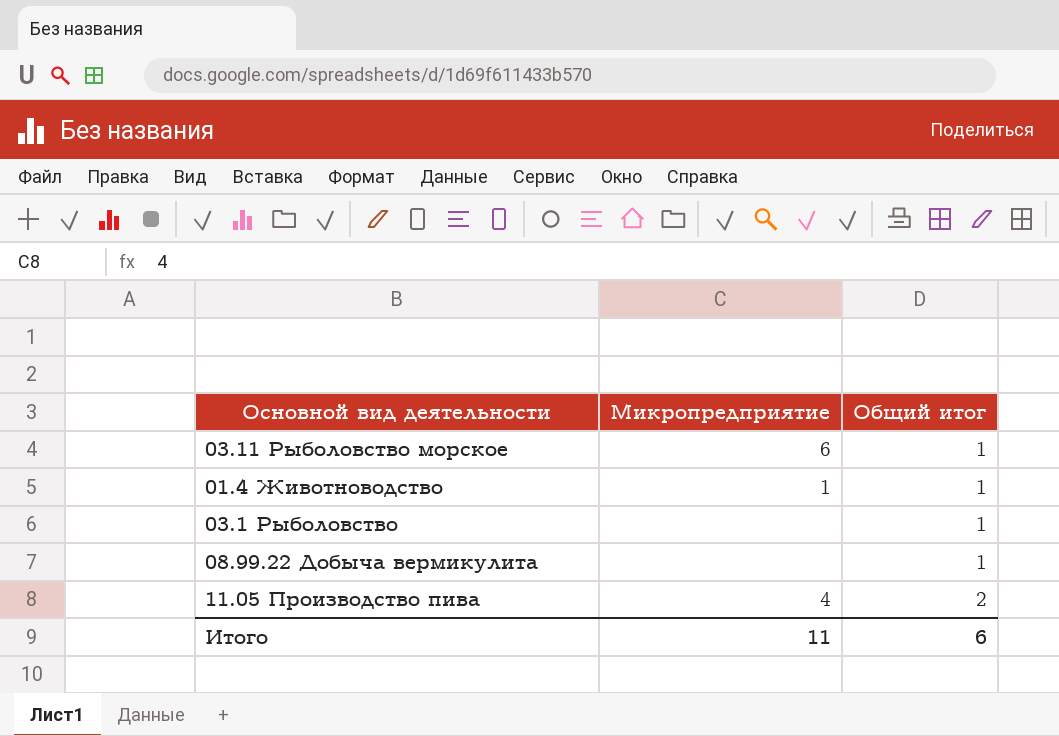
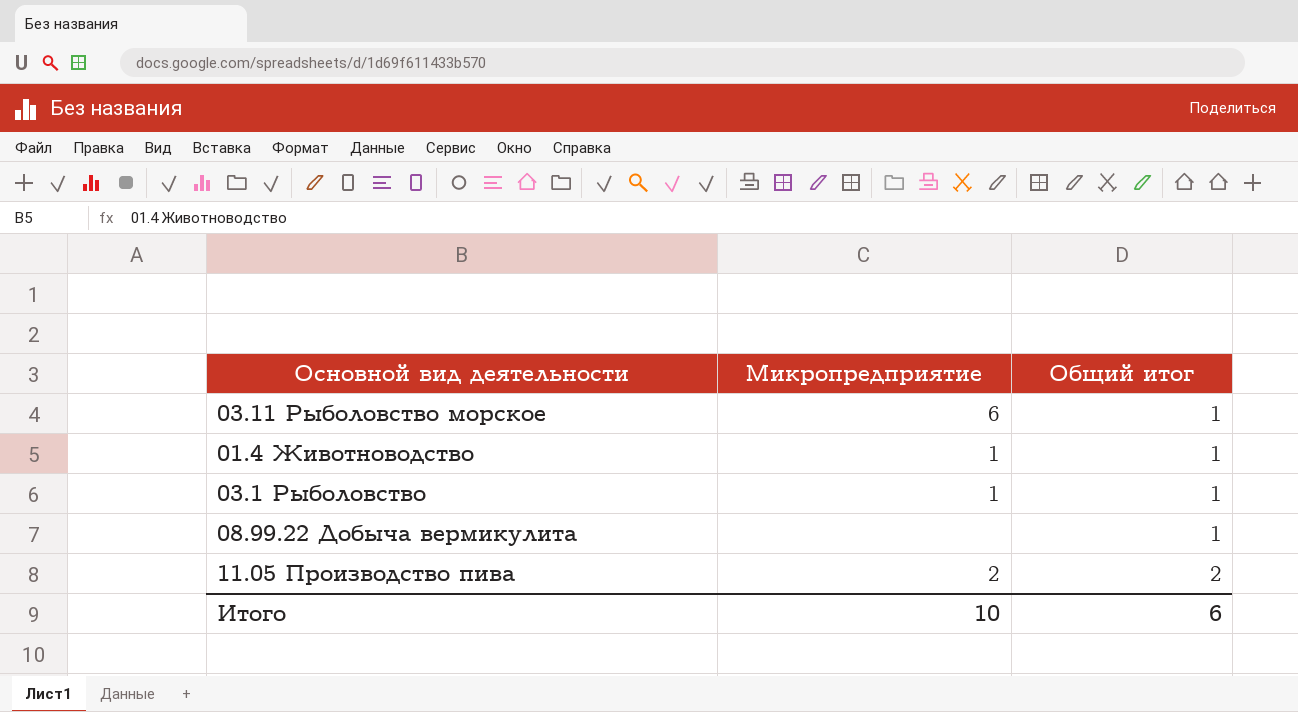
03.1 Рыболовство | Микропредприятие: none -> 1
11.05 Производство пива | Микропредприятие: 4 -> 2
Итого | Микропредприятие: 11 -> 10

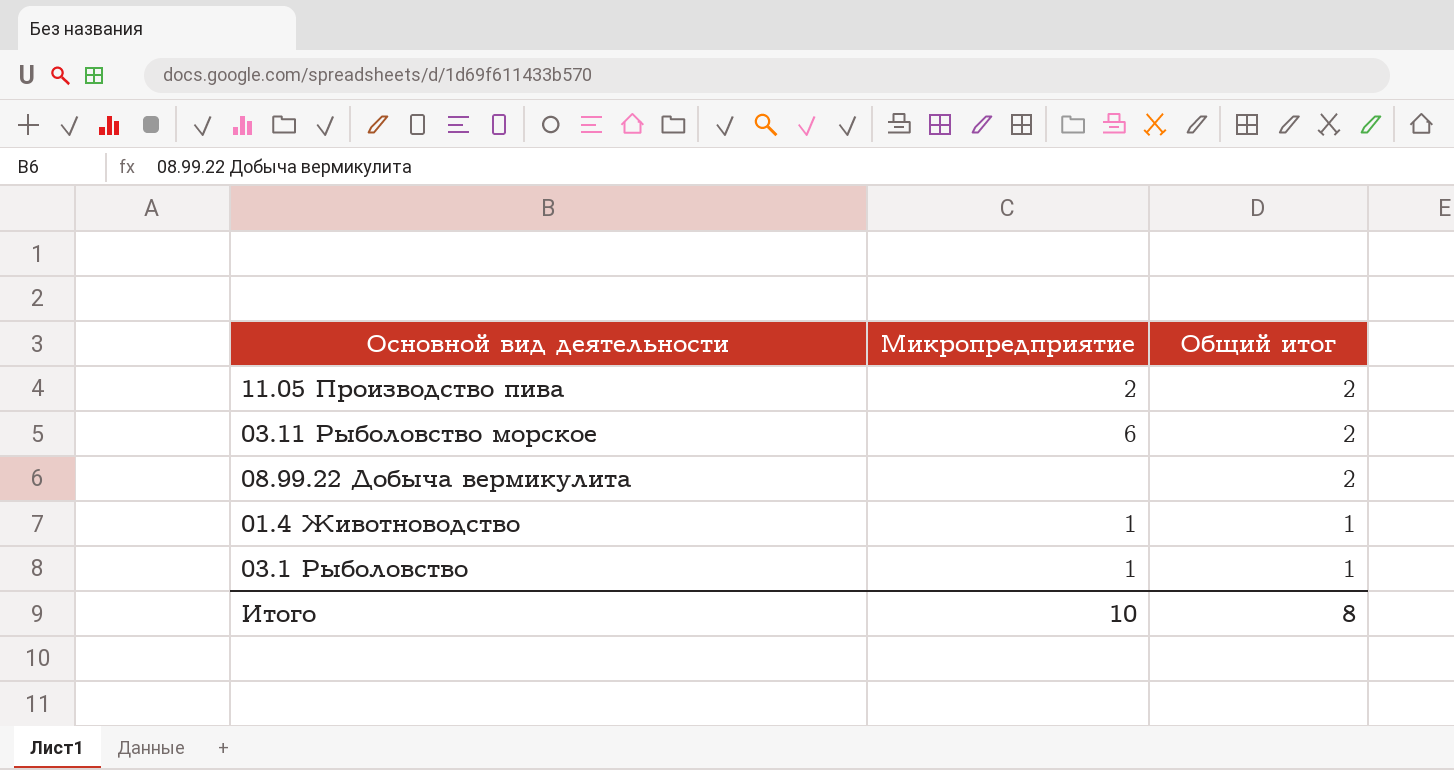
row order: Общий итог ascending -> Общий итог descending
03.11 Рыболовство морское | Общий итог: 1 -> 2
08.99.22 Добыча вермикулита | Общий итог: 1 -> 2
Итого | Общий итог: 6 -> 8

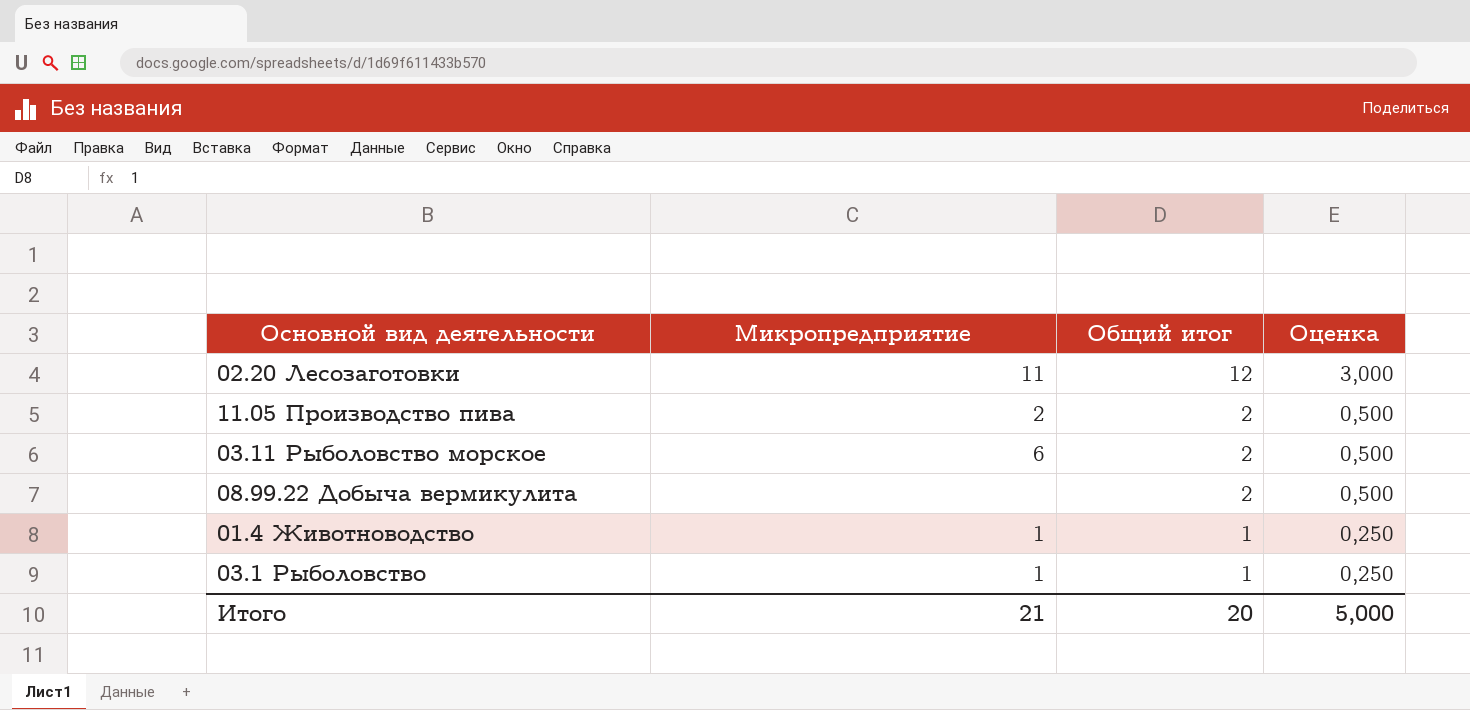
column Оценка | formula: none -> [Общий итог] * 0,25
row 02.20 Лесозаготовки: none -> 11 | 12 | 3,000
Итого | Микропредприятие: 10 -> 21
Итого | Общий итог: 8 -> 20

